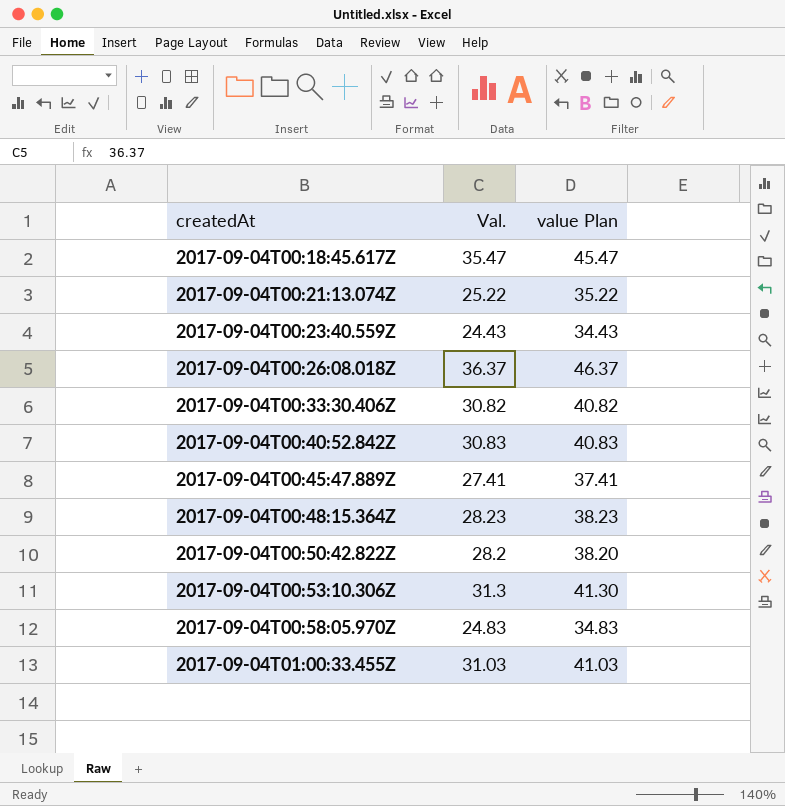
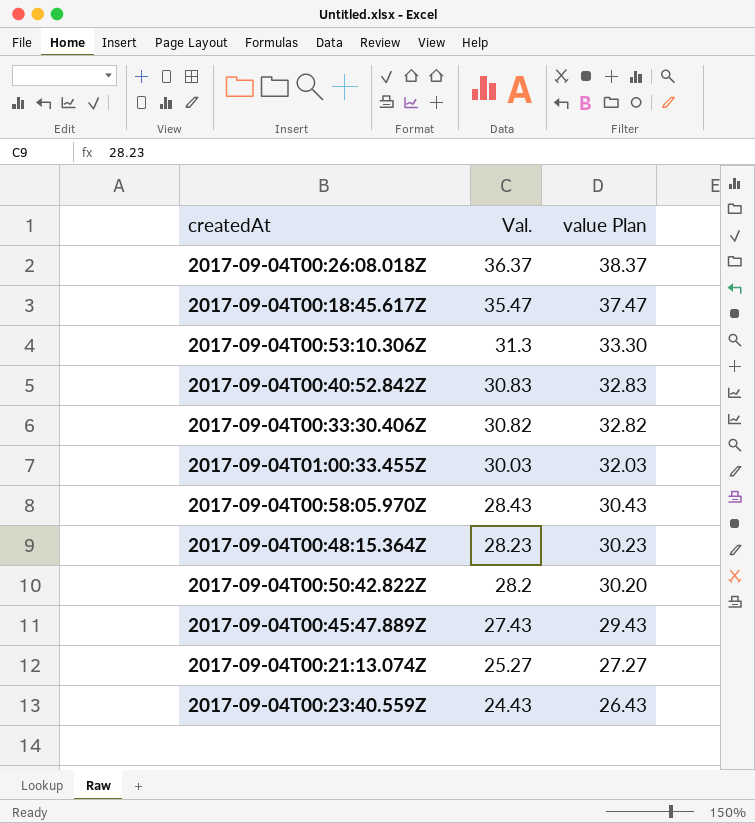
row order: createdAt ascending -> Val. descending
column value Plan | formula: [Val.] + 10 -> [Val.] + 2
2017-09-04T01:00:33.455Z | Val.: 31.03 -> 30.03
2017-09-04T00:58:05.970Z | Val.: 24.83 -> 28.43
2017-09-04T00:45:47.889Z | Val.: 27.41 -> 27.43
2017-09-04T00:21:13.074Z | Val.: 25.22 -> 25.27

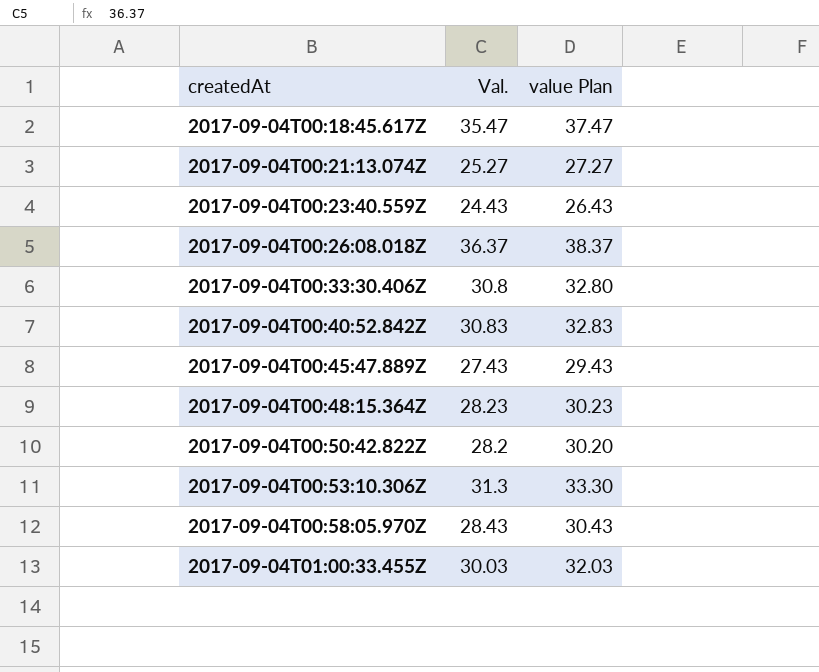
row order: Val. descending -> createdAt ascending
2017-09-04T00:33:30.406Z | Val.: 30.82 -> 30.8
2017-09-04T00:33:30.406Z | value Plan: 32.82 -> 32.80

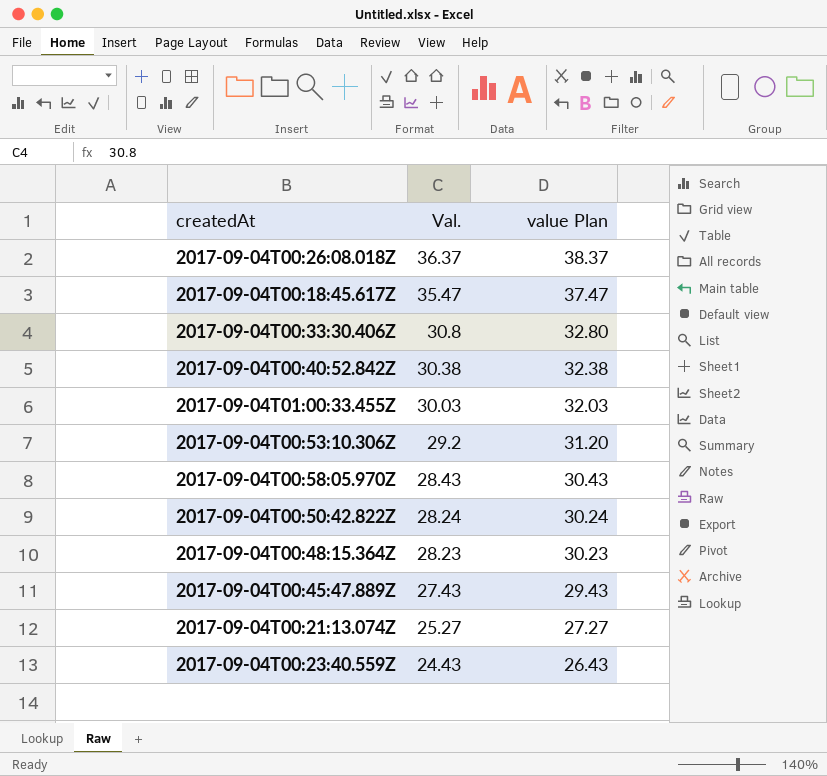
row order: createdAt ascending -> Val. descending
2017-09-04T00:40:52.842Z | Val.: 30.83 -> 30.38
2017-09-04T00:40:52.842Z | value Plan: 32.83 -> 32.38
2017-09-04T00:53:10.306Z | Val.: 31.3 -> 29.2
2017-09-04T00:53:10.306Z | value Plan: 33.30 -> 31.20
2017-09-04T00:50:42.822Z | Val.: 28.2 -> 28.24
2017-09-04T00:50:42.822Z | value Plan: 30.20 -> 30.24

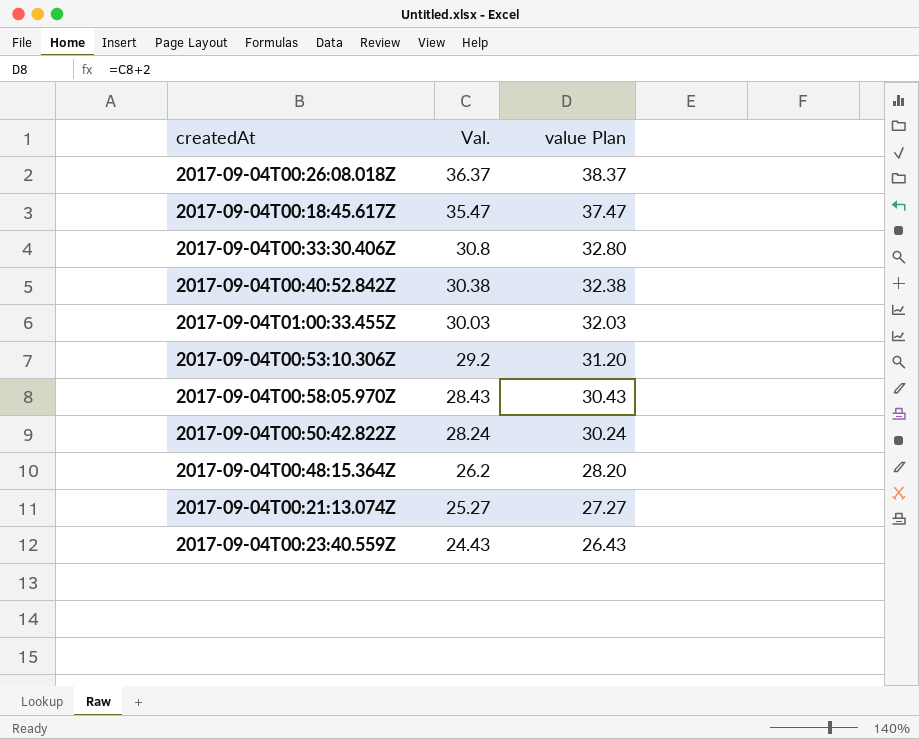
row 2017-09-04T00:45:47.889Z: 27.43 | 29.43 -> none
2017-09-04T00:48:15.364Z | Val.: 28.23 -> 26.2
2017-09-04T00:48:15.364Z | value Plan: 30.23 -> 28.20

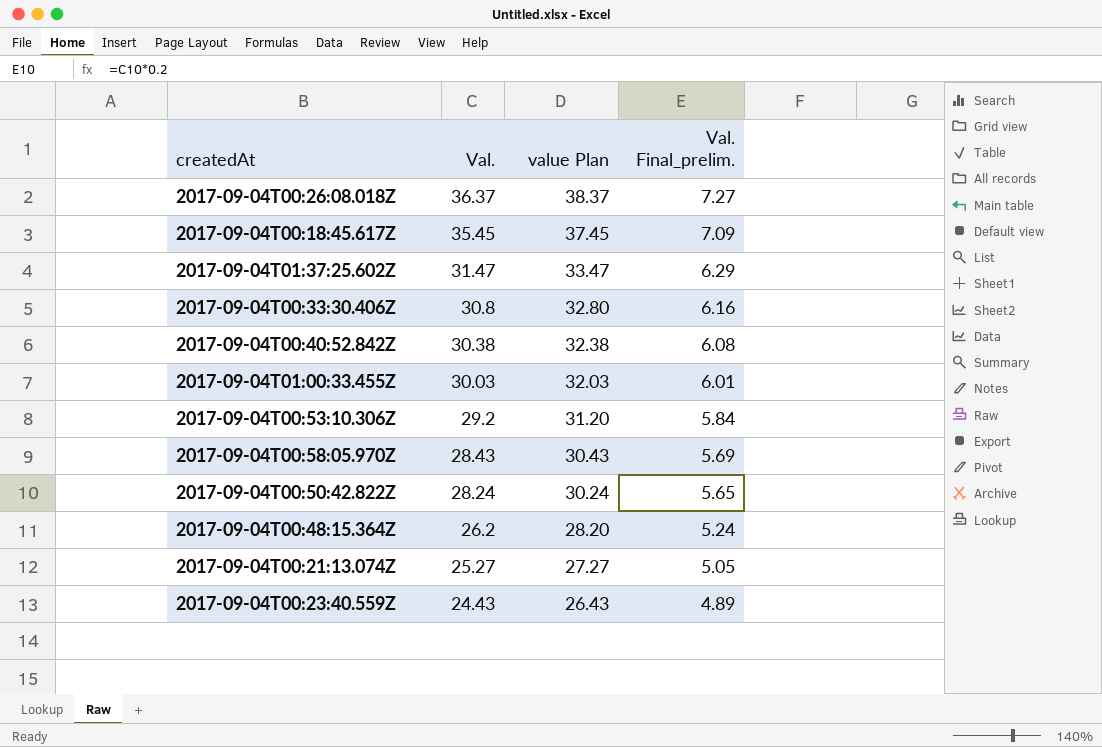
column Val. Final_prelim. | formula: none -> [Val.] * 0.2
2017-09-04T00:18:45.617Z | Val.: 35.47 -> 35.45
2017-09-04T00:18:45.617Z | value Plan: 37.47 -> 37.45
row 2017-09-04T01:37:25.602Z: none -> 31.47 | 33.47 | 6.29

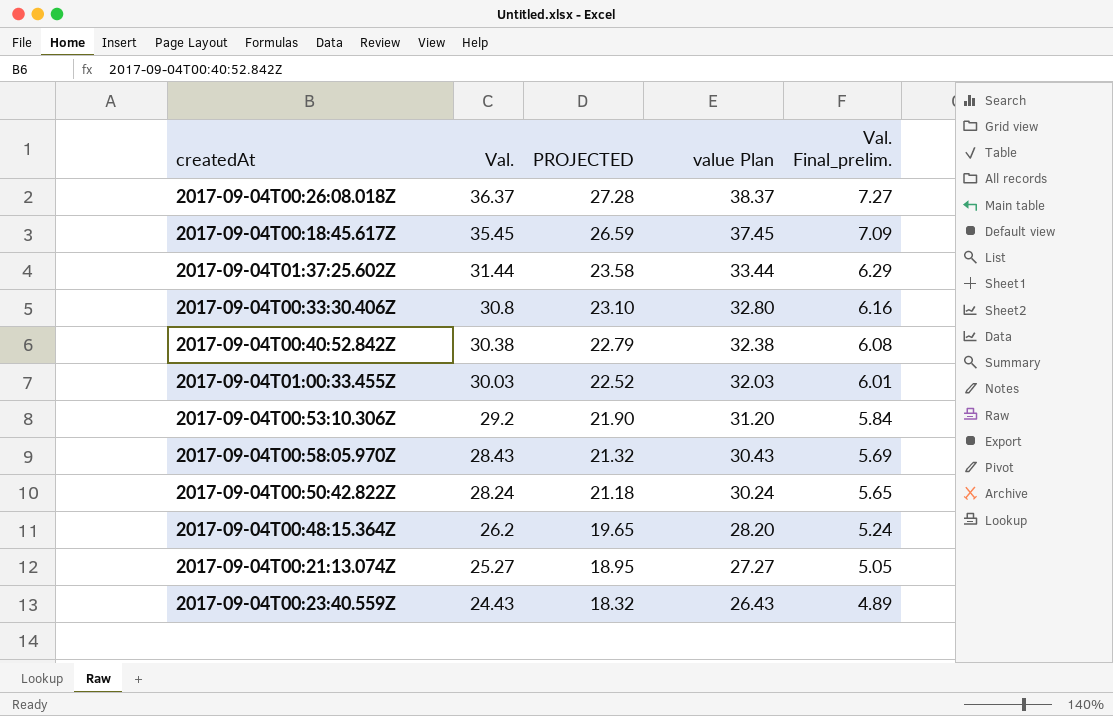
column PROJECTED | formula: none -> [Val.] * 0.75
2017-09-04T01:37:25.602Z | Val.: 31.47 -> 31.44
2017-09-04T01:37:25.602Z | value Plan: 33.47 -> 33.44

